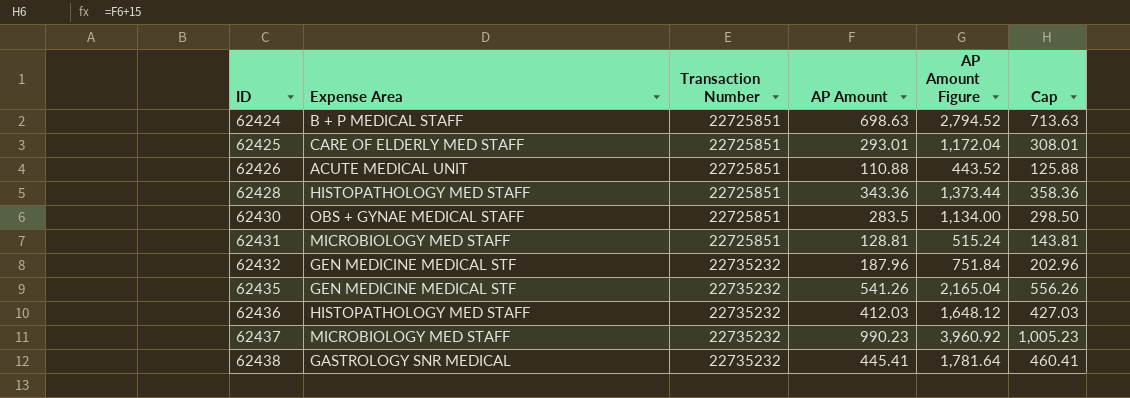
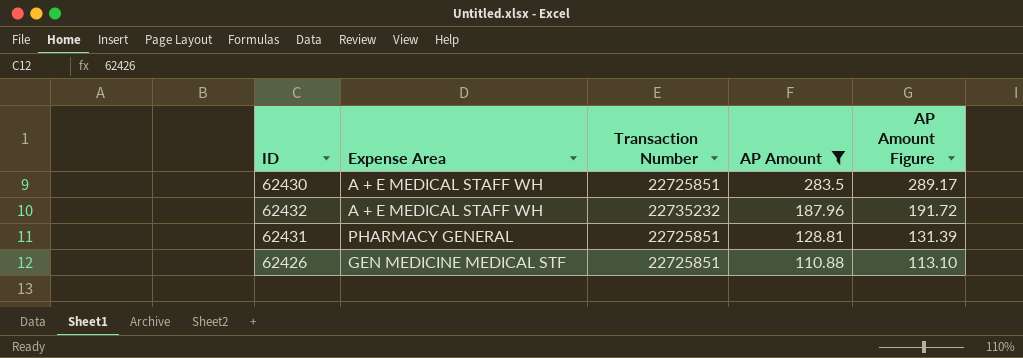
filter: none -> AP Amount <= 283.5
row order: ID ascending -> AP Amount descending
column Cap | formula: [AP Amount] + 15 -> none
column AP Amount Figure | formula: [AP Amount] * 4 -> [AP Amount] * 1.02
62430 | Expense Area: OBS + GYNAE MEDICAL STAFF -> A + E MEDICAL STAFF WH
62432 | Expense Area: GEN MEDICINE MEDICAL STF -> A + E MEDICAL STAFF WH
62431 | Expense Area: MICROBIOLOGY MED STAFF -> PHARMACY GENERAL
62426 | Expense Area: ACUTE MEDICAL UNIT -> GEN MEDICINE MEDICAL STF

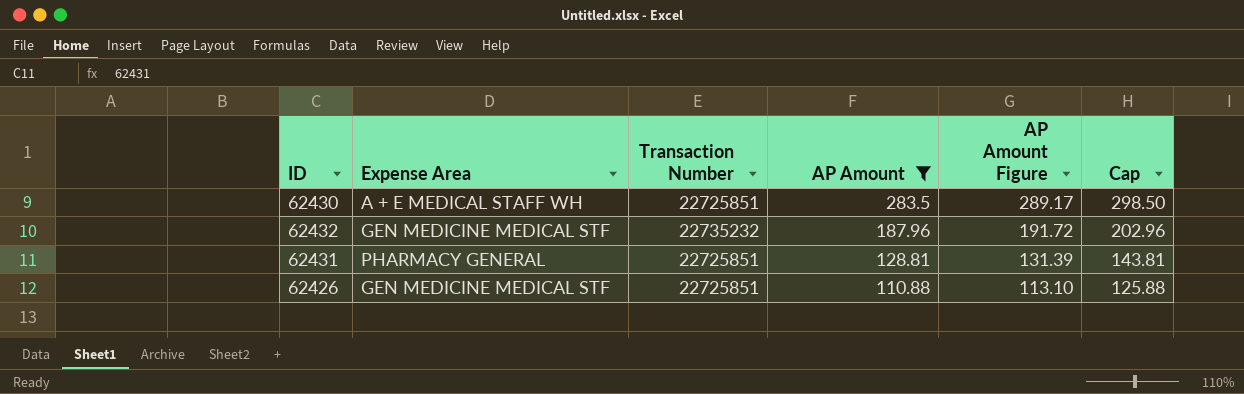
column Cap | formula: none -> [AP Amount] + 15
62432 | Expense Area: A + E MEDICAL STAFF WH -> GEN MEDICINE MEDICAL STF

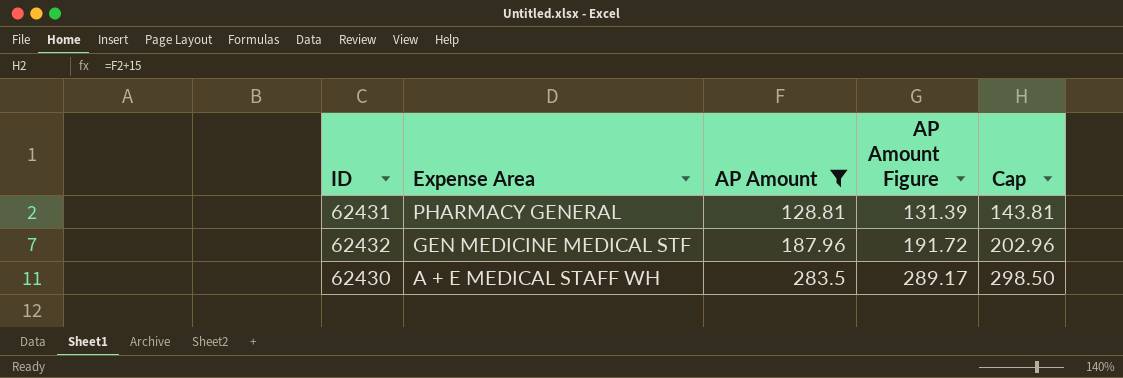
row order: AP Amount descending -> Expense Area descending
column Transaction Number | position: 3 -> none
row 62426: GEN MEDICINE MEDICAL STF | 22725851 | 110.88 | 113.10 | 125.88 -> none

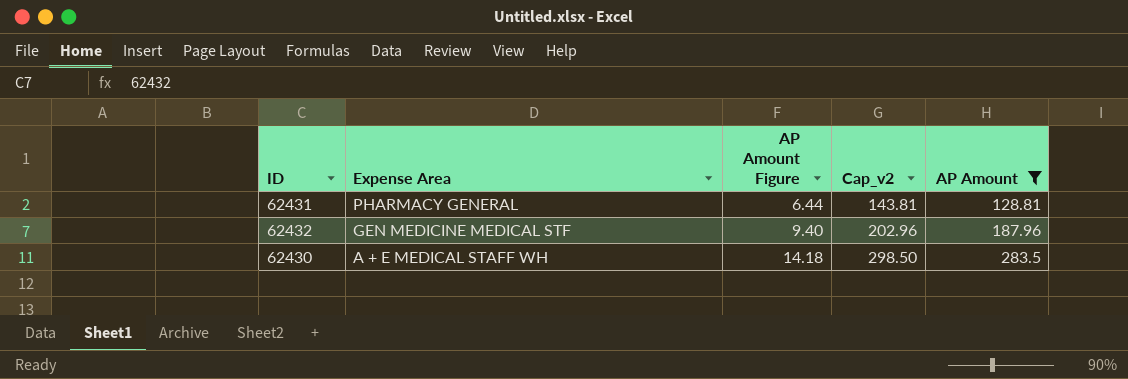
column AP Amount Figure | formula: [AP Amount] * 1.02 -> [AP Amount] * 0.05
column name: Cap -> Cap_v2
column AP Amount | position: 3 -> 5

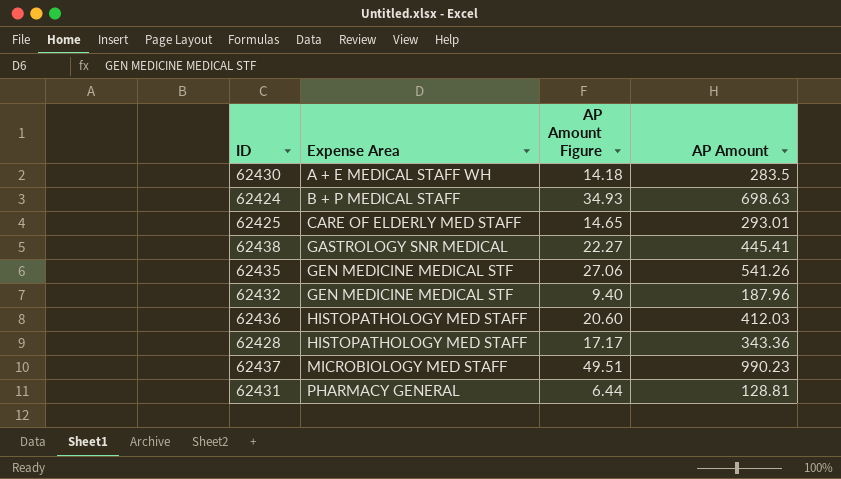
filter: AP Amount <= 283.5 -> none
row order: Expense Area descending -> Expense Area ascending
column Cap_v2 | formula: [AP Amount] + 15 -> none

